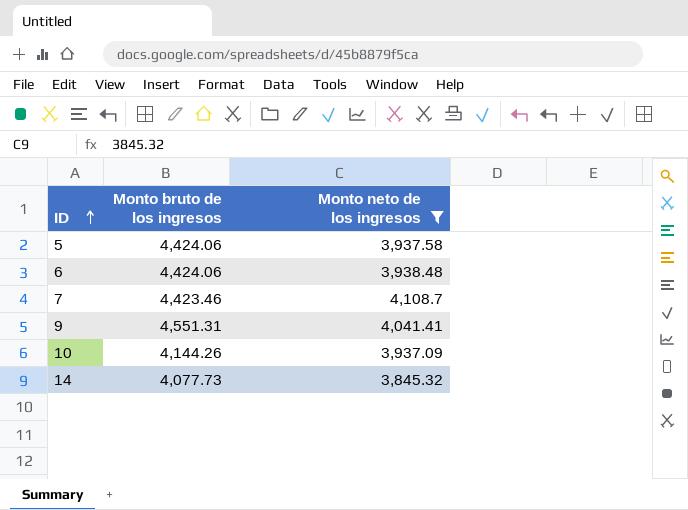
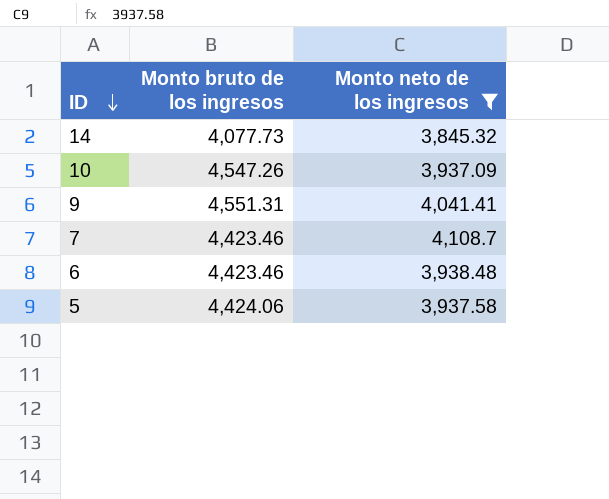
row order: ID ascending -> ID descending
10 | Monto bruto de los ingresos: 4,144.26 -> 4,547.26
6 | Monto bruto de los ingresos: 4,424.06 -> 4,423.46

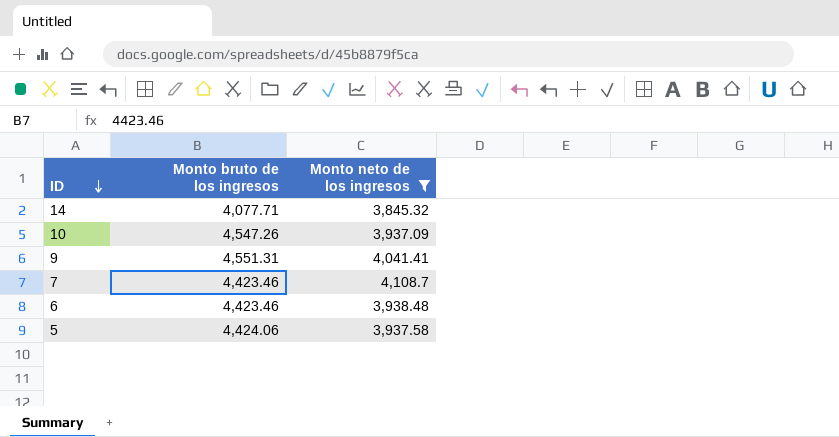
14 | Monto bruto de los ingresos: 4,077.73 -> 4,077.71

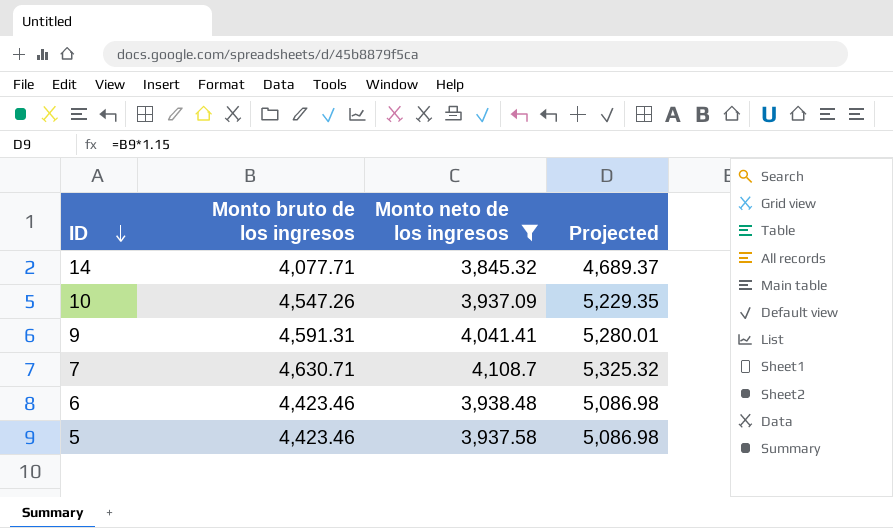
column Projected | formula: none -> [Monto bruto de los ingresos] * 1.15
9 | Monto bruto de los ingresos: 4,551.31 -> 4,591.31
7 | Monto bruto de los ingresos: 4,423.46 -> 4,630.71
5 | Monto bruto de los ingresos: 4,424.06 -> 4,423.46

